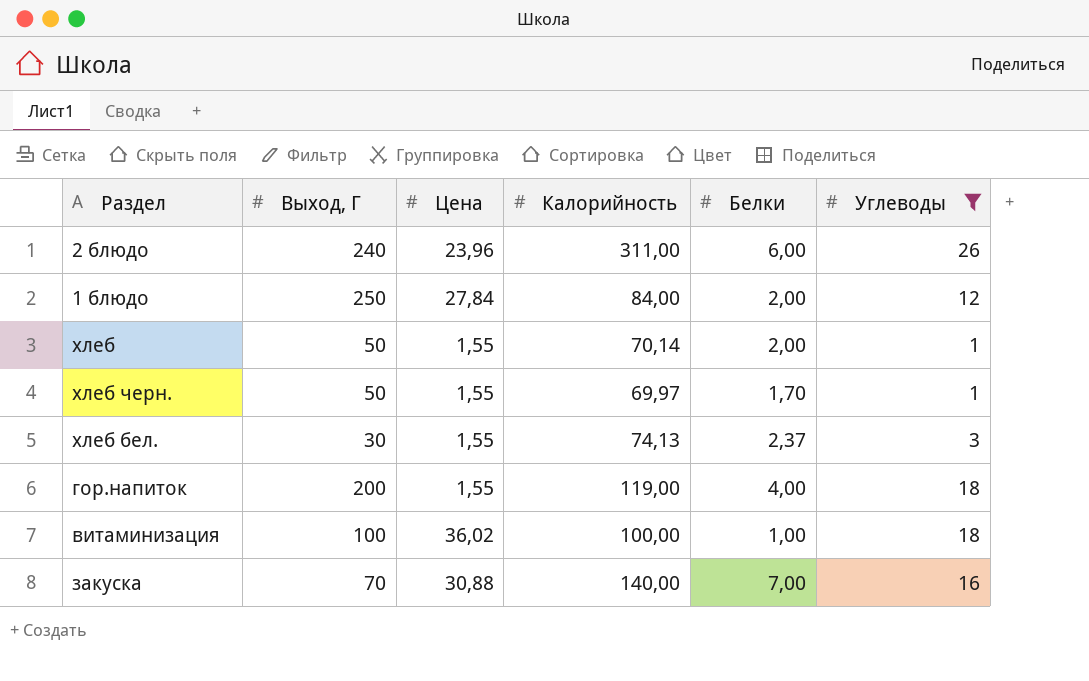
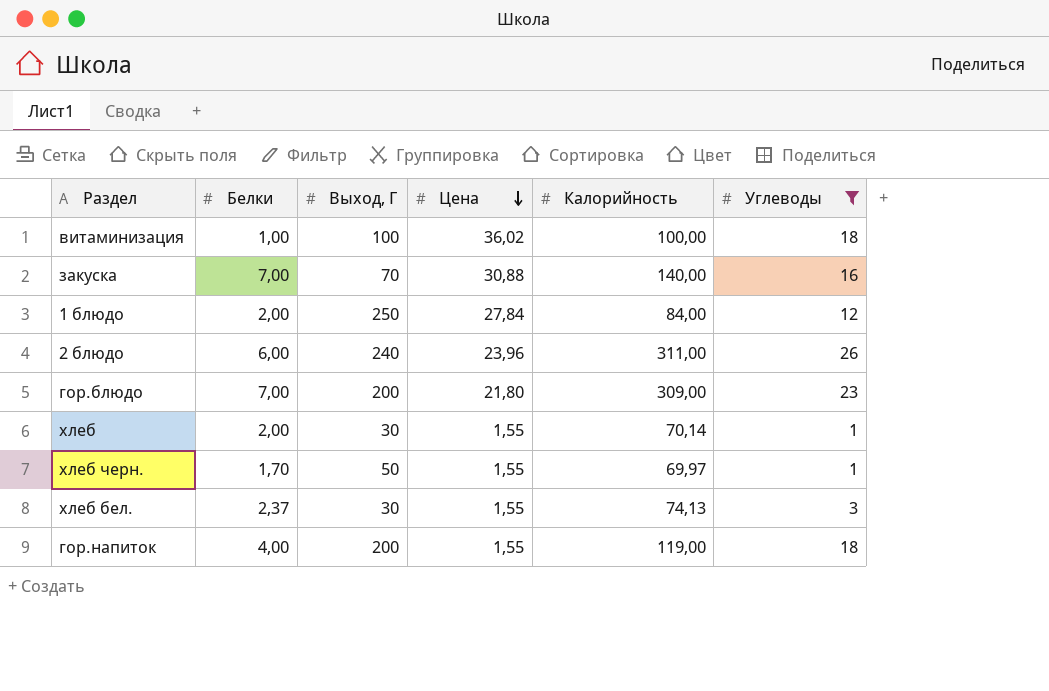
row order: none -> Цена descending
column Белки | position: 5 -> 2
row гор.блюдо: none -> 7,00 | 200 | 21,80 | 309,00 | 23
хлеб | Выход, Г: 50 -> 30

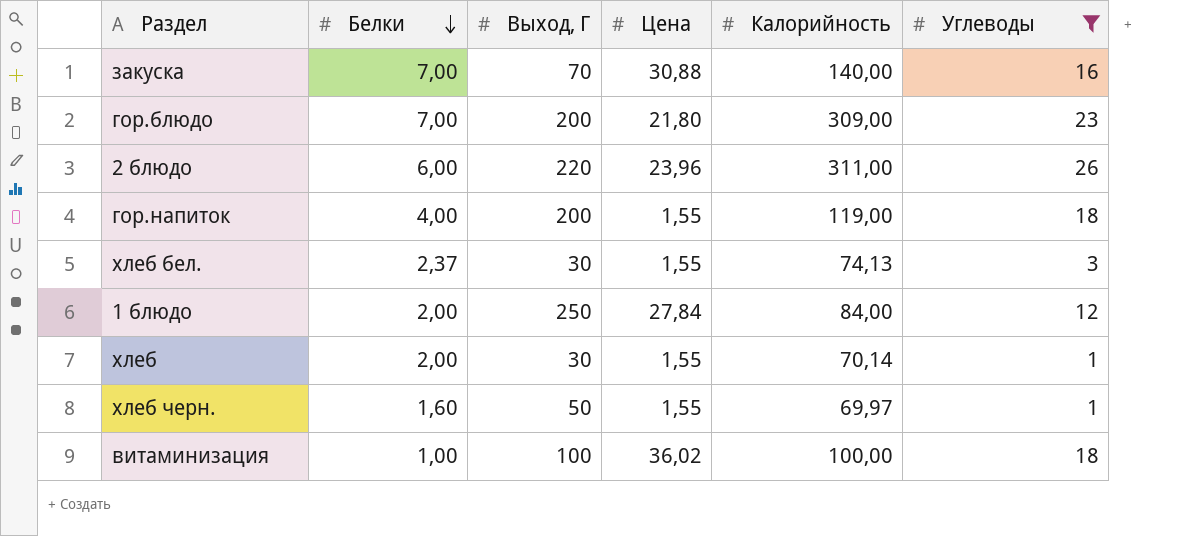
row order: Цена descending -> Белки descending
2 блюдо | Выход, Г: 240 -> 220
хлеб черн. | Белки: 1,70 -> 1,60

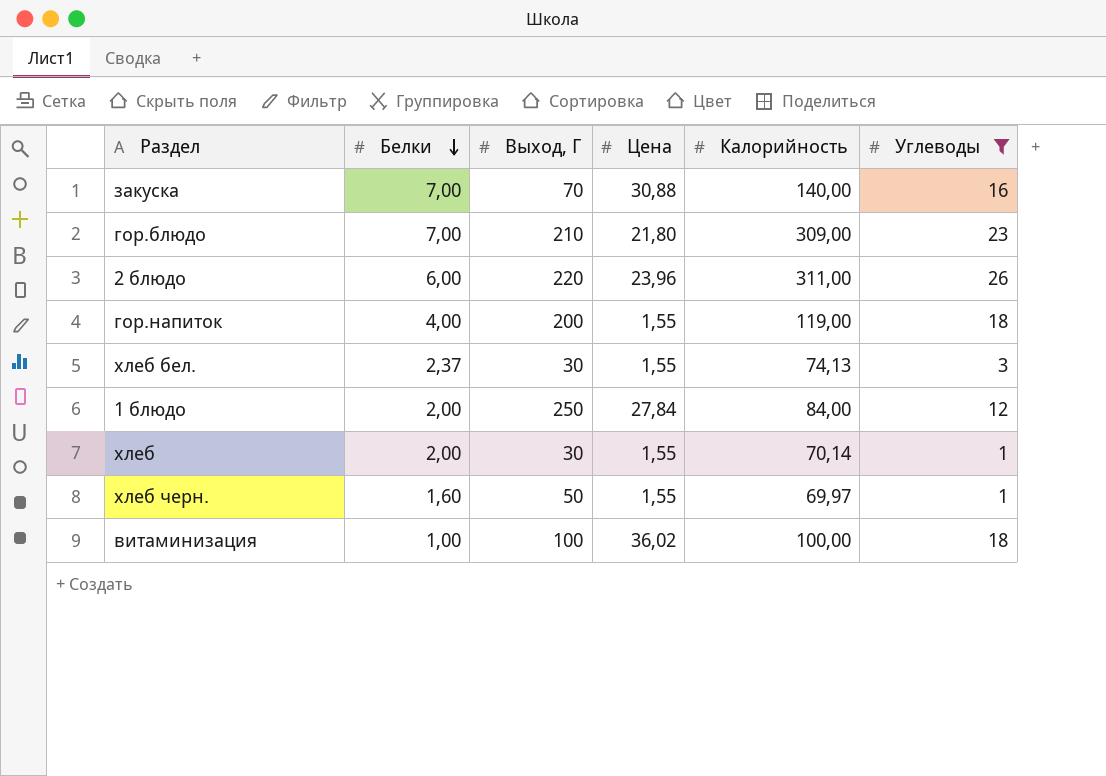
гор.блюдо | Выход, Г: 200 -> 210

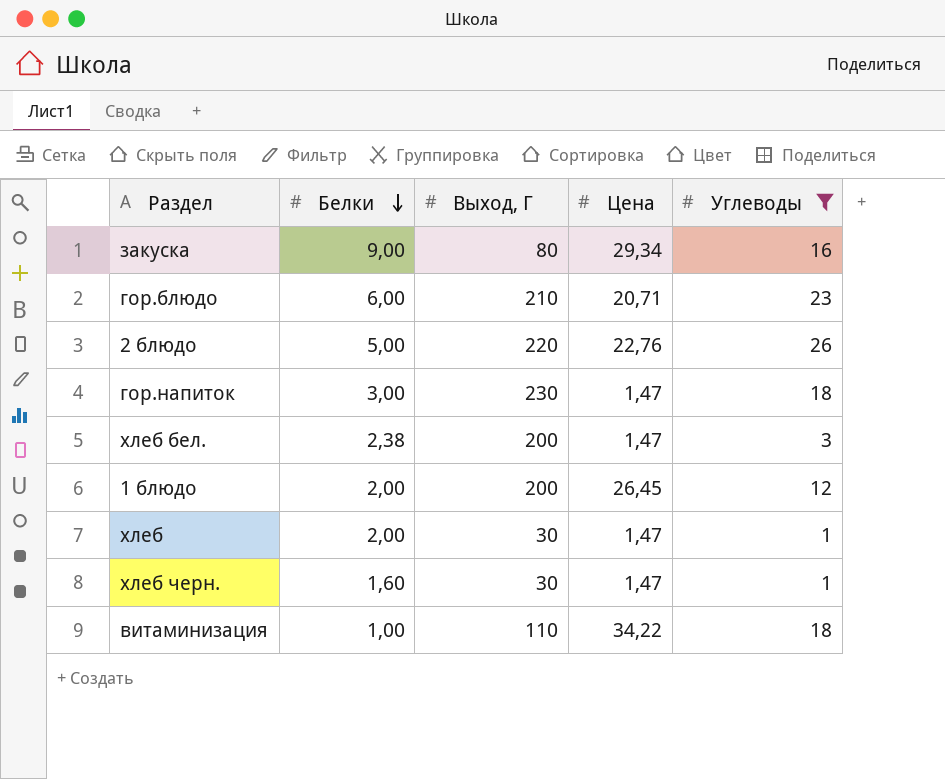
column Калорийность | position: 5 -> none
закуска | Белки: 7,00 -> 9,00
закуска | Выход, Г: 70 -> 80
закуска | Цена: 30,88 -> 29,34
гор.блюдо | Белки: 7,00 -> 6,00
гор.блюдо | Цена: 21,80 -> 20,71
2 блюдо | Белки: 6,00 -> 5,00
2 блюдо | Цена: 23,96 -> 22,76
гор.напиток | Белки: 4,00 -> 3,00
гор.напиток | Выход, Г: 200 -> 230
гор.напиток | Цена: 1,55 -> 1,47
хлеб бел. | Белки: 2,37 -> 2,38
хлеб бел. | Выход, Г: 30 -> 200
хлеб бел. | Цена: 1,55 -> 1,47
1 блюдо | Выход, Г: 250 -> 200
1 блюдо | Цена: 27,84 -> 26,45
хлеб | Цена: 1,55 -> 1,47
хлеб черн. | Выход, Г: 50 -> 30
хлеб черн. | Цена: 1,55 -> 1,47
витаминизация | Выход, Г: 100 -> 110
витаминизация | Цена: 36,02 -> 34,22

